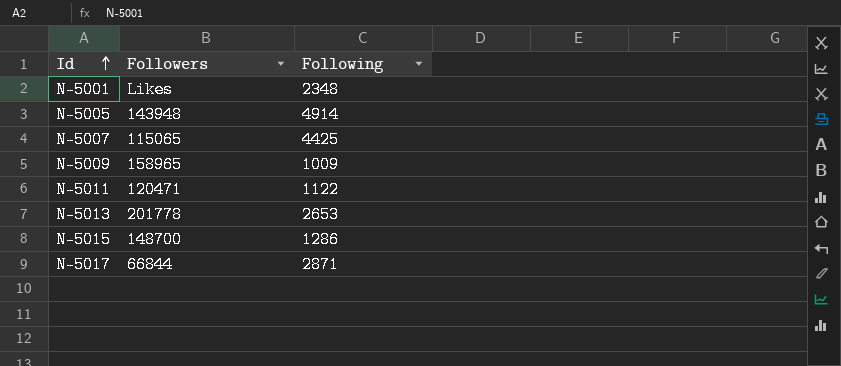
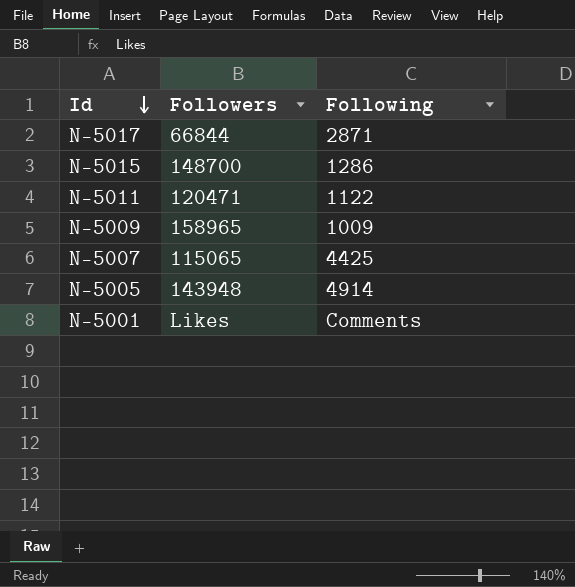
row order: Id ascending -> Id descending
row N-5013: 201778 | 2653 -> none
N-5001 | Following: 2348 -> Comments

